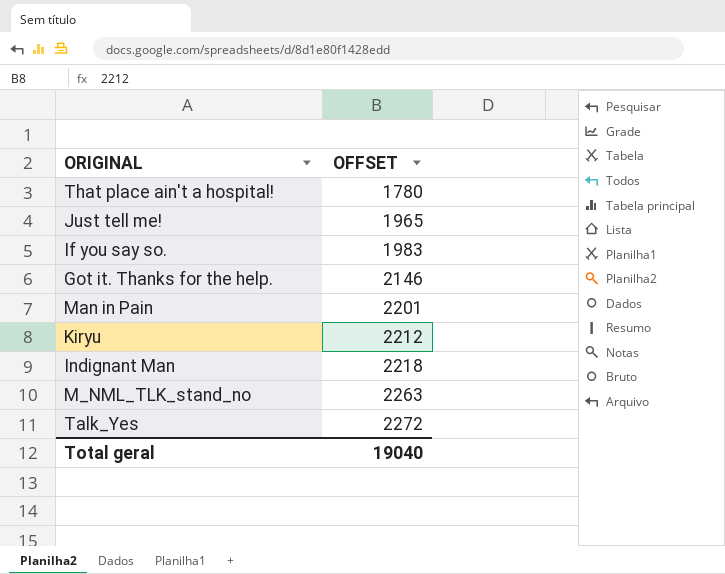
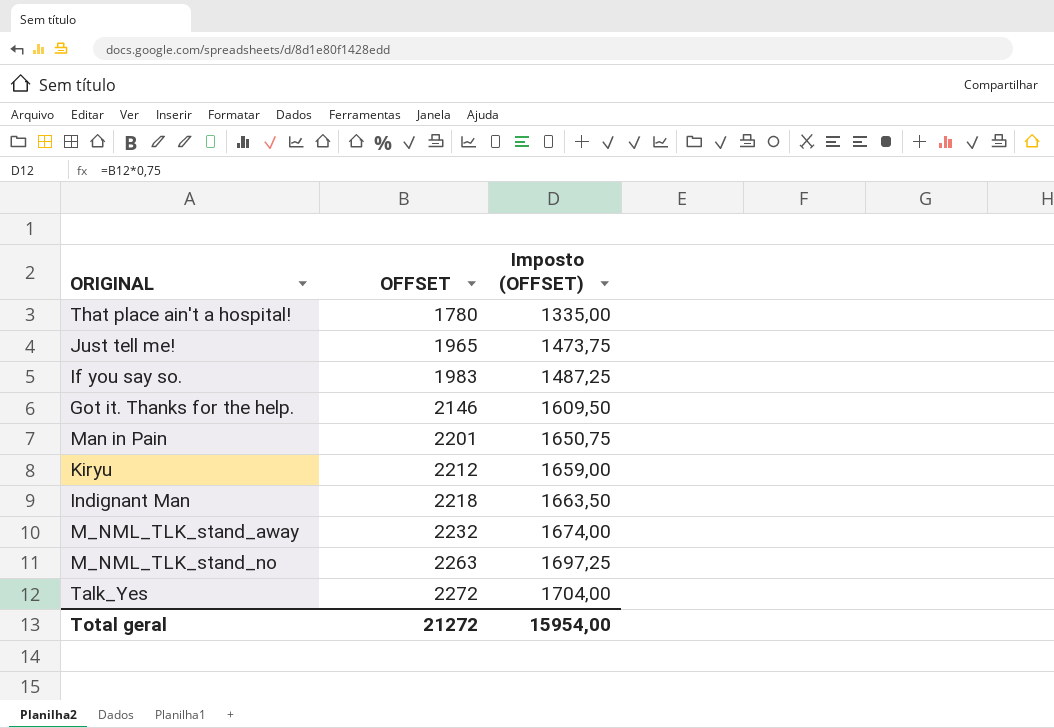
column Imposto (OFFSET) | formula: none -> [OFFSET] * 0,75
row M_NML_TLK_stand_away: none -> 2232 | 1674,00
Total geral | OFFSET: 19040 -> 21272

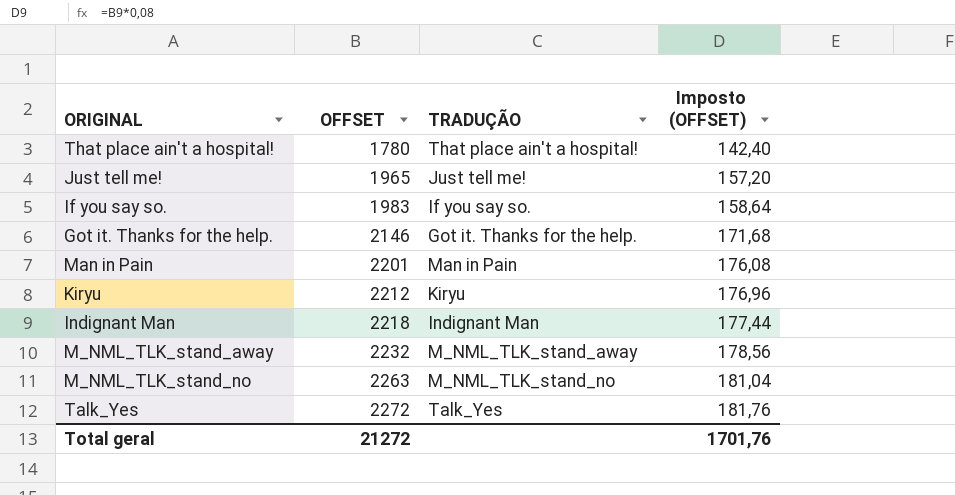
column TRADUÇÃO | position: none -> 3
column Imposto (OFFSET) | formula: [OFFSET] * 0,75 -> [OFFSET] * 0,08
Total geral | Imposto (OFFSET): 15954,00 -> 1701,76

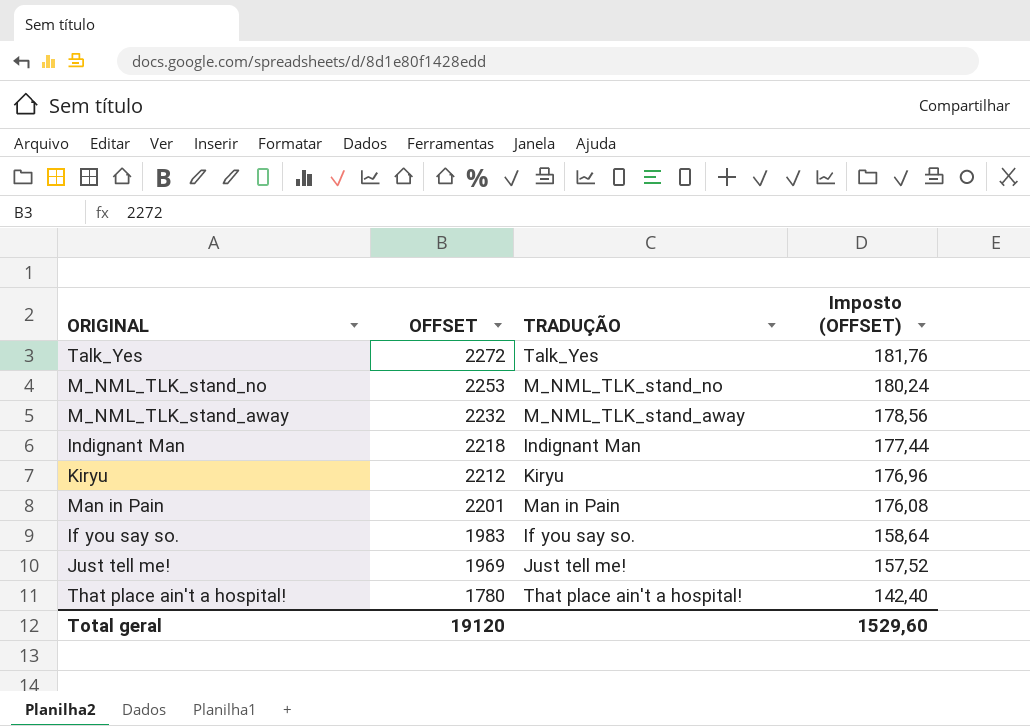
row order: OFFSET ascending -> OFFSET descending
row Got it. Thanks for the help.: 2146 | Got it. Thanks for the help. | 171,68 -> none
M_NML_TLK_stand_no | OFFSET: 2263 -> 2253
M_NML_TLK_stand_no | Imposto (OFFSET): 181,04 -> 180,24
Just tell me! | OFFSET: 1965 -> 1969
Just tell me! | Imposto (OFFSET): 157,20 -> 157,52
Total geral | OFFSET: 21272 -> 19120
Total geral | Imposto (OFFSET): 1701,76 -> 1529,60

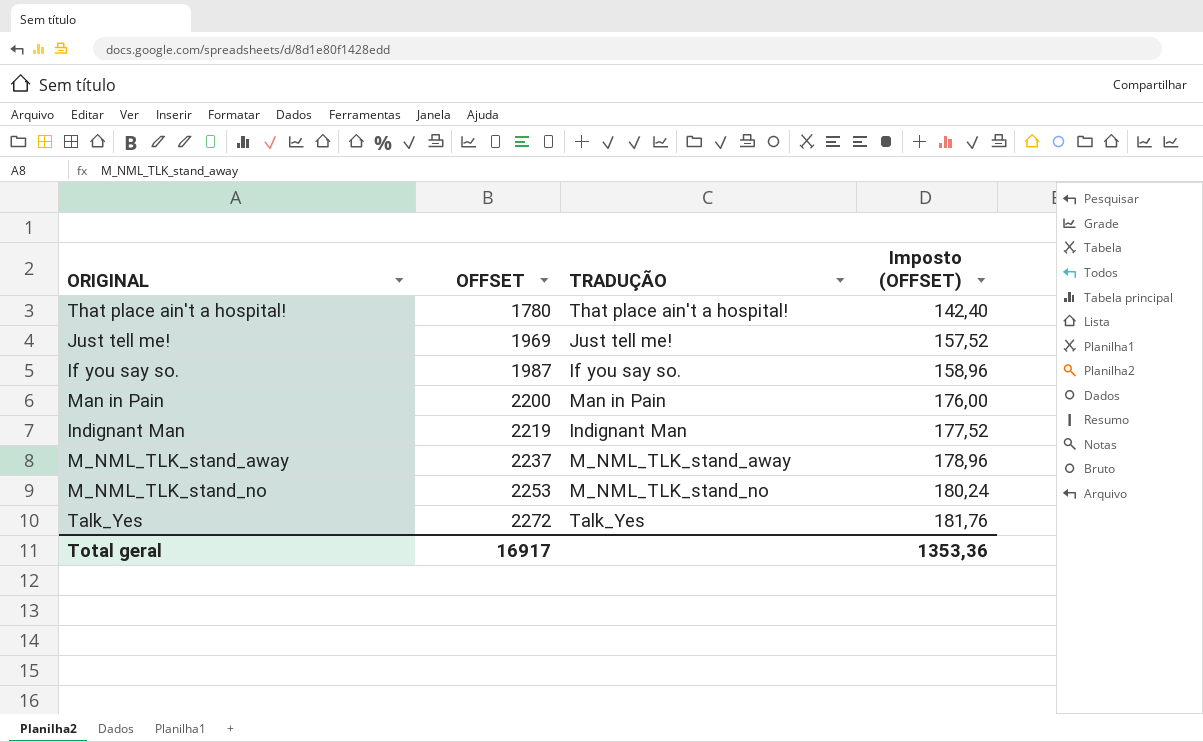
row order: OFFSET descending -> OFFSET ascending
row Kiryu: 2212 | Kiryu | 176,96 -> none
If you say so. | OFFSET: 1983 -> 1987
If you say so. | Imposto (OFFSET): 158,64 -> 158,96
Man in Pain | OFFSET: 2201 -> 2200
Man in Pain | Imposto (OFFSET): 176,08 -> 176,00
Indignant Man | OFFSET: 2218 -> 2219
Indignant Man | Imposto (OFFSET): 177,44 -> 177,52
M_NML_TLK_stand_away | OFFSET: 2232 -> 2237
M_NML_TLK_stand_away | Imposto (OFFSET): 178,56 -> 178,96
Total geral | OFFSET: 19120 -> 16917
Total geral | Imposto (OFFSET): 1529,60 -> 1353,36

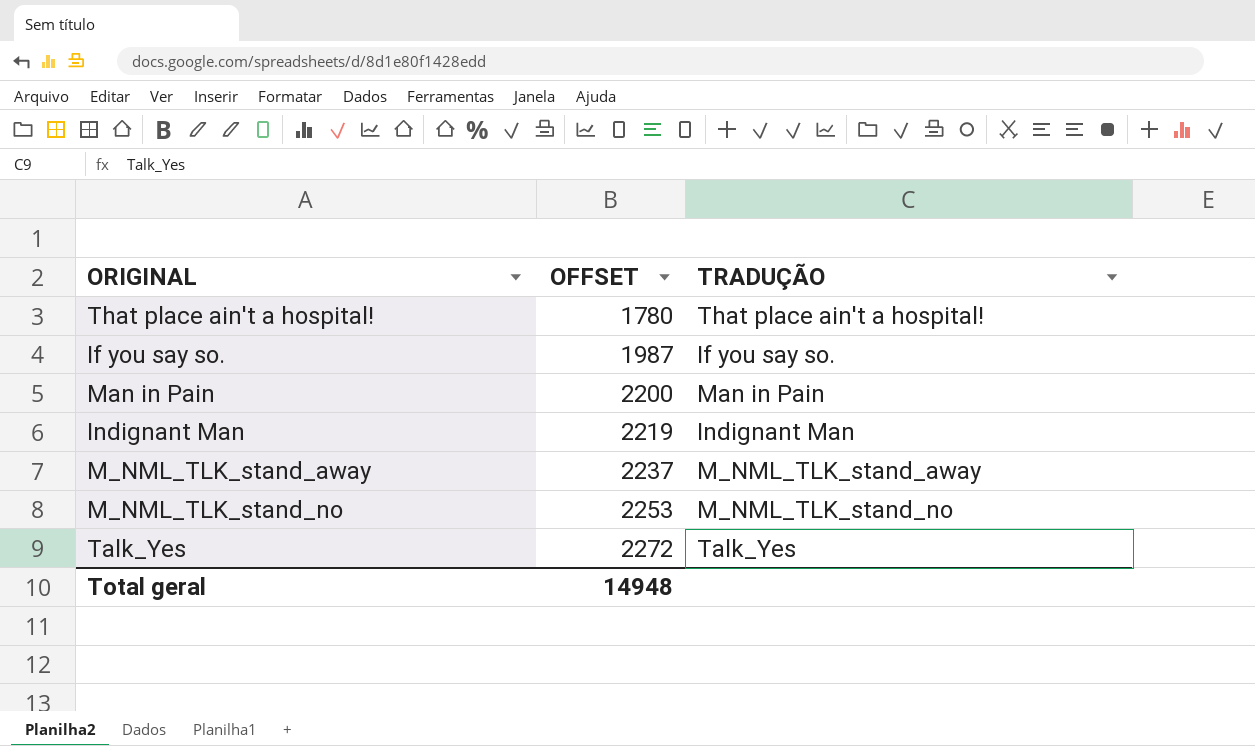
column Imposto (OFFSET) | formula: [OFFSET] * 0,08 -> none
row Just tell me!: 1969 | Just tell me! | 157,52 -> none
Total geral | OFFSET: 16917 -> 14948

